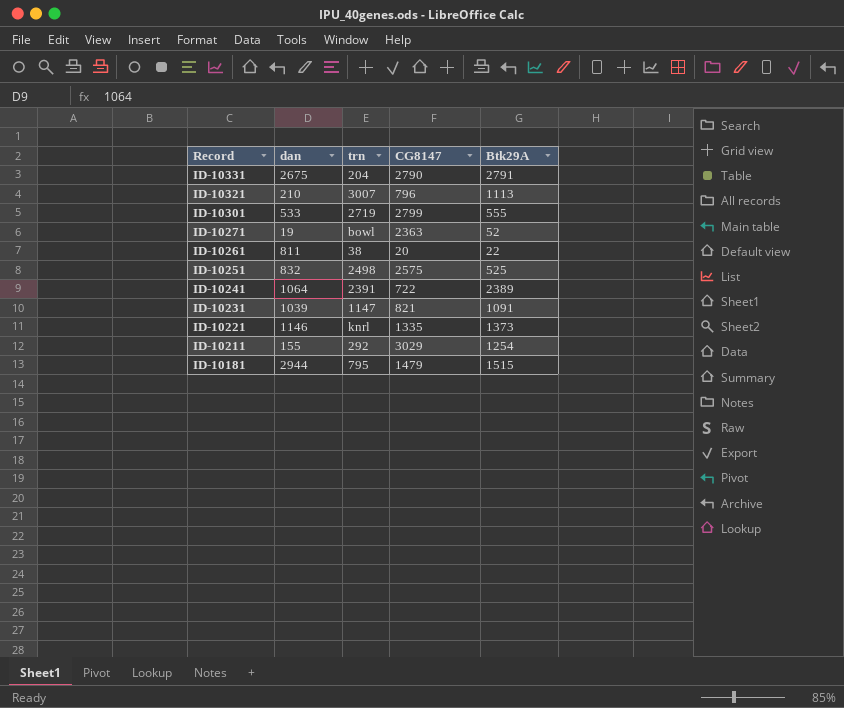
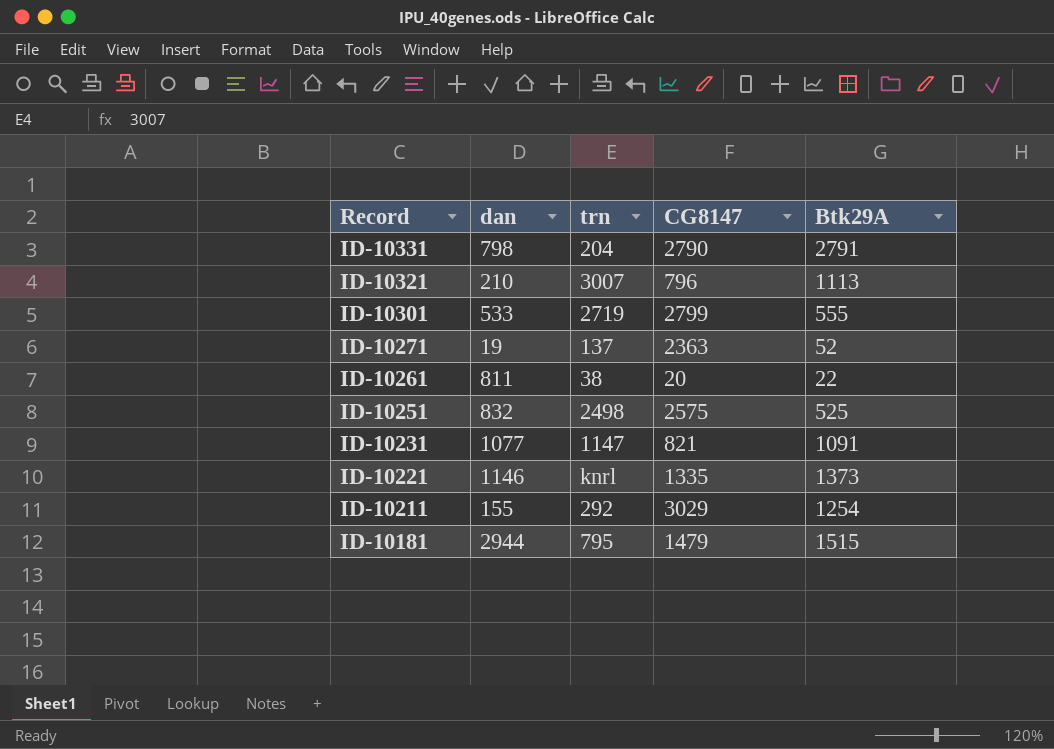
row ID-10241: 1064 | 2391 | 722 | 2389 -> none
ID-10331 | dan: 2675 -> 798
ID-10271 | trn: bowl -> 137
ID-10231 | dan: 1039 -> 1077

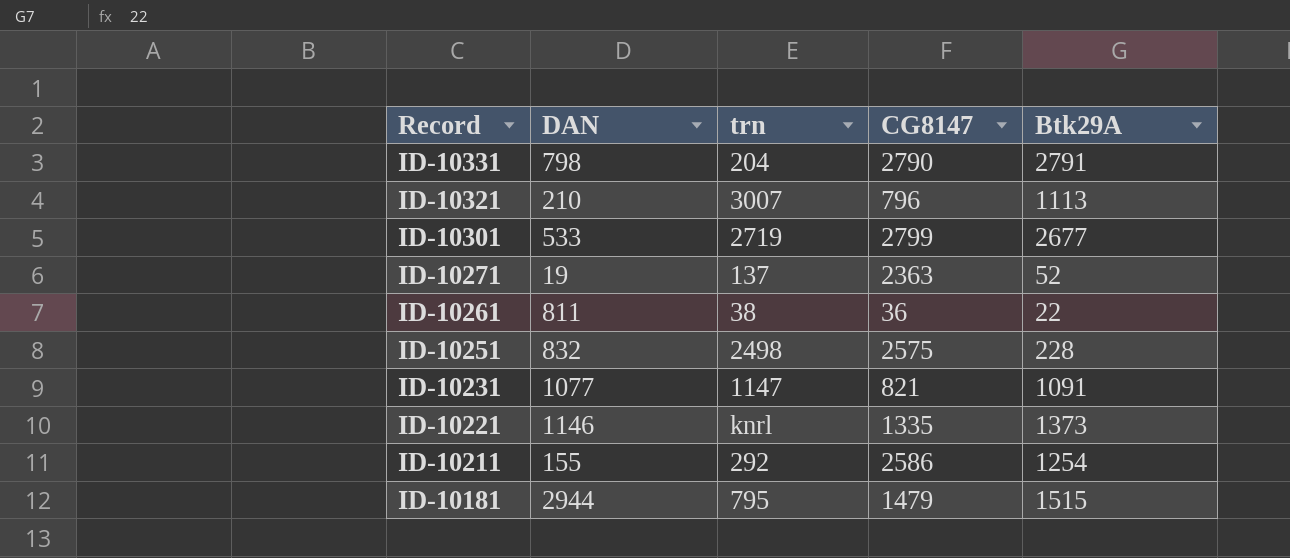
column name: dan -> DAN
ID-10301 | Btk29A: 555 -> 2677
ID-10261 | CG8147: 20 -> 36
ID-10251 | Btk29A: 525 -> 228
ID-10211 | CG8147: 3029 -> 2586

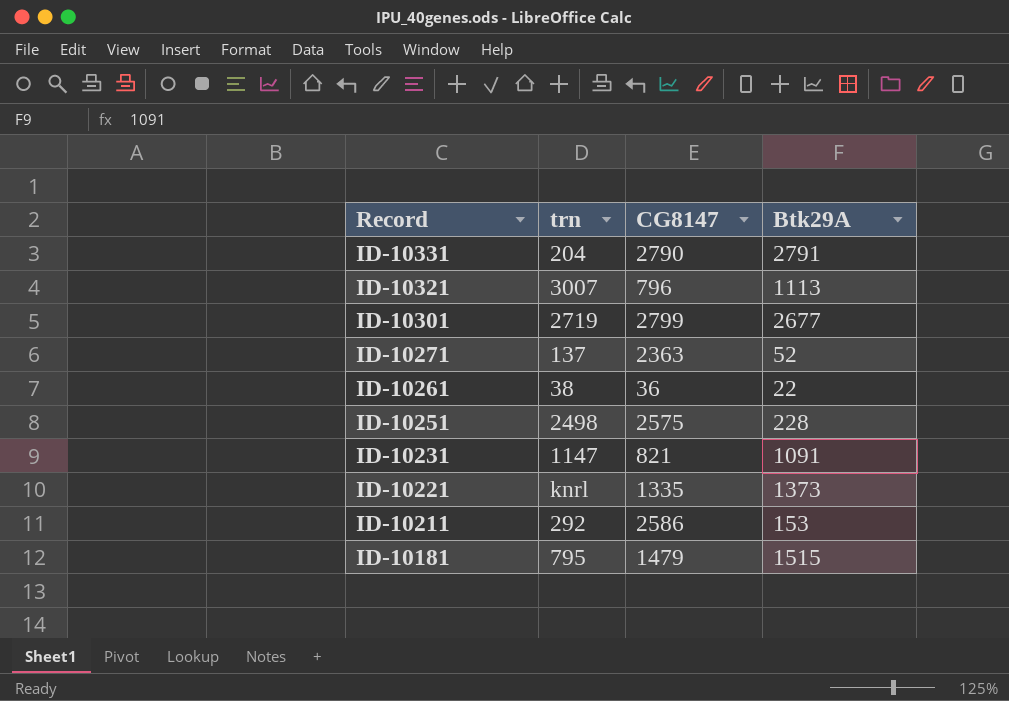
column DAN | position: 2 -> none
ID-10211 | Btk29A: 1254 -> 153

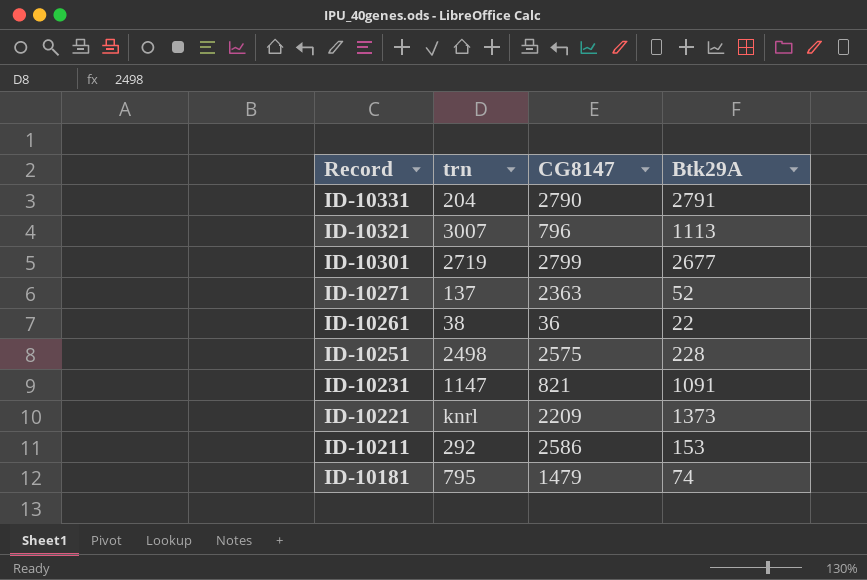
ID-10221 | CG8147: 1335 -> 2209
ID-10181 | Btk29A: 1515 -> 74

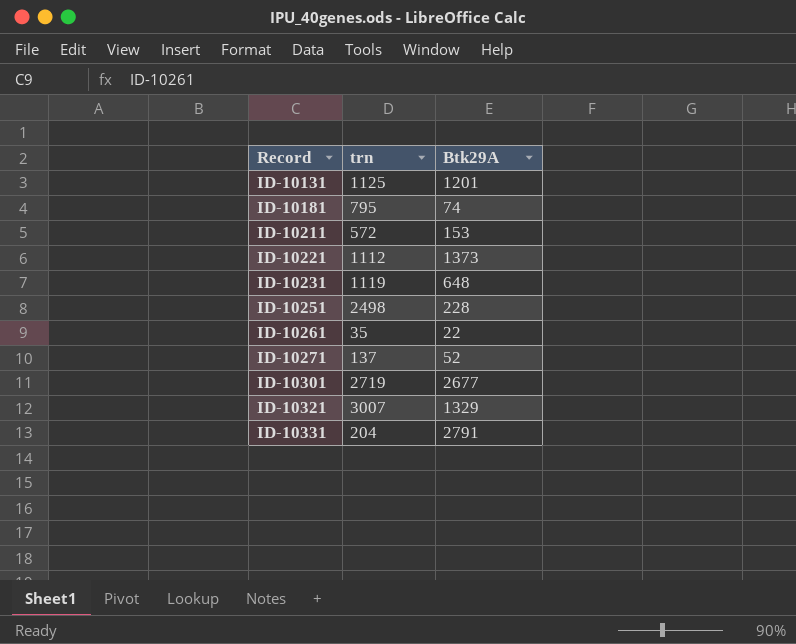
row order: Record descending -> Record ascending
column CG8147 | position: 3 -> none
row ID-10131: none -> 1125 | 1201
ID-10211 | trn: 292 -> 572
ID-10221 | trn: knrl -> 1112
ID-10231 | trn: 1147 -> 1119
ID-10231 | Btk29A: 1091 -> 648
ID-10261 | trn: 38 -> 35
ID-10321 | Btk29A: 1113 -> 1329

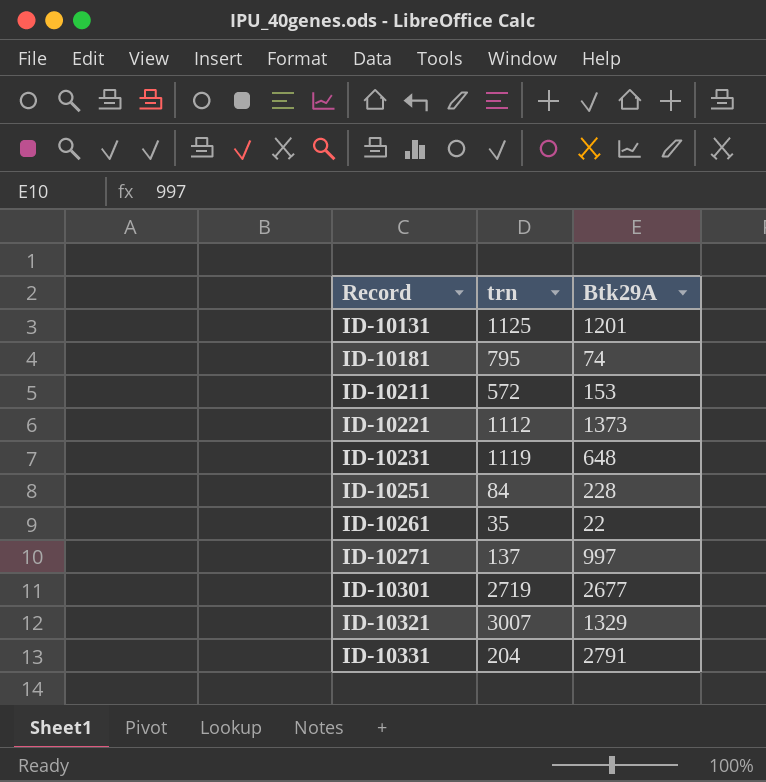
ID-10251 | trn: 2498 -> 84
ID-10271 | Btk29A: 52 -> 997

